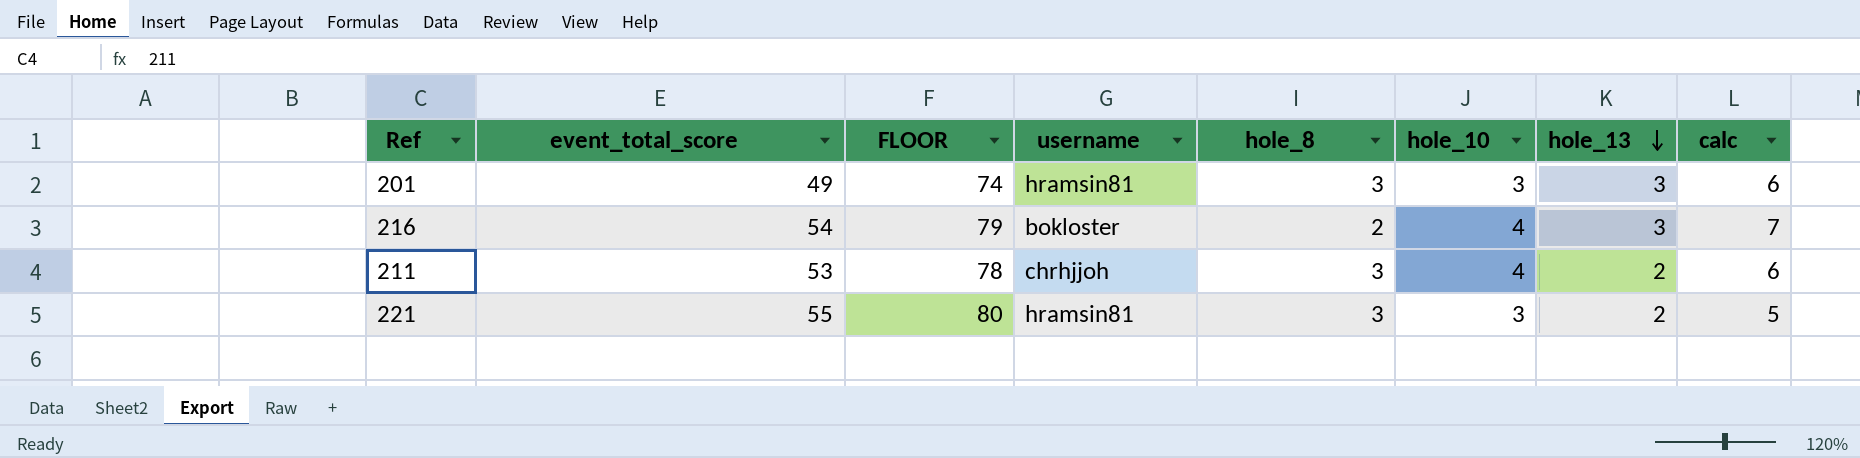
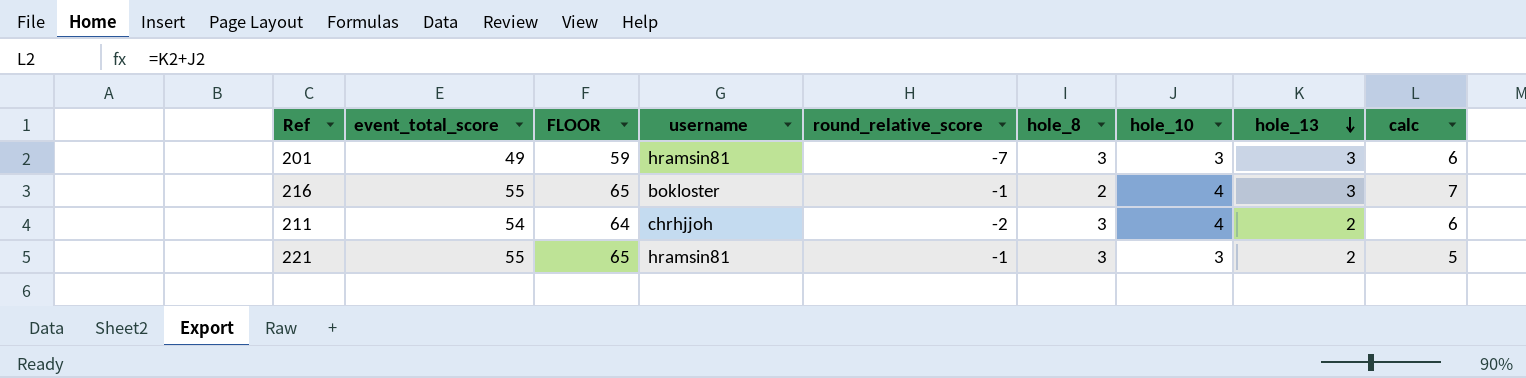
column FLOOR | formula: [event_total_score] + 25 -> [event_total_score] + 10
column round_relative_score | position: none -> 5
216 | event_total_score: 54 -> 55
211 | event_total_score: 53 -> 54

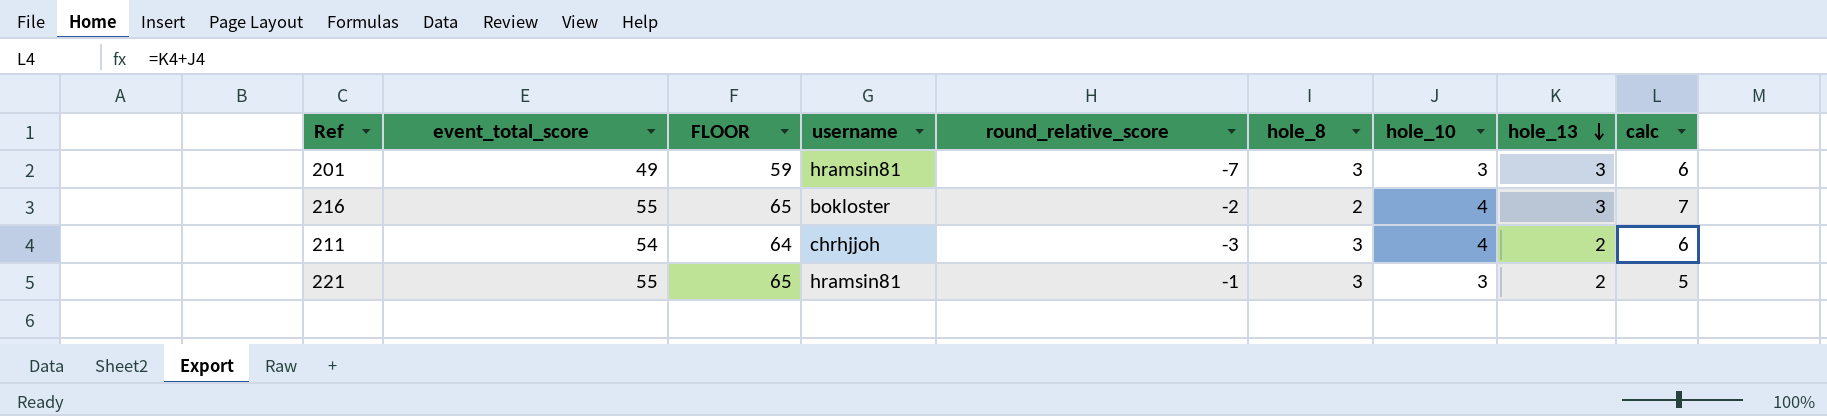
216 | round_relative_score: -1 -> -2
211 | round_relative_score: -2 -> -3

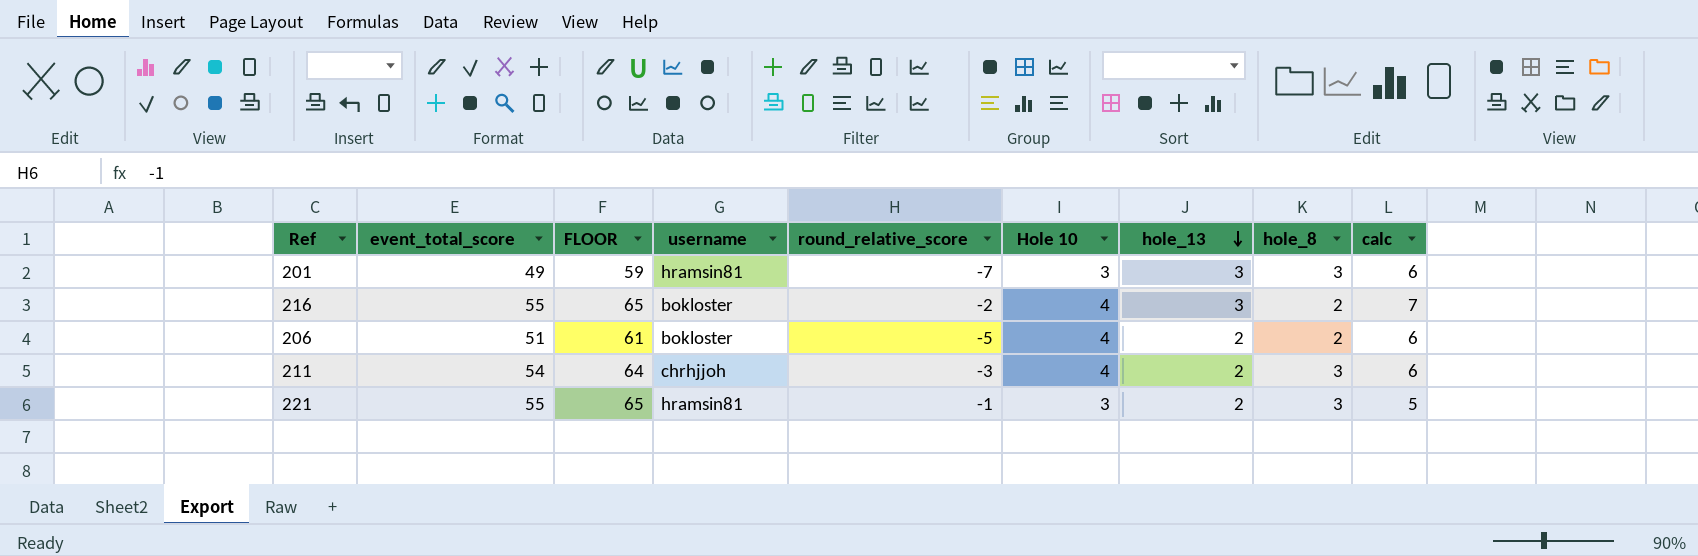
column name: hole_10 -> Hole 10
column hole_8 | position: 6 -> 8
row 206: none -> 51 | 61 | bokloster | -5 | 4 | 2 | 2 | 6

